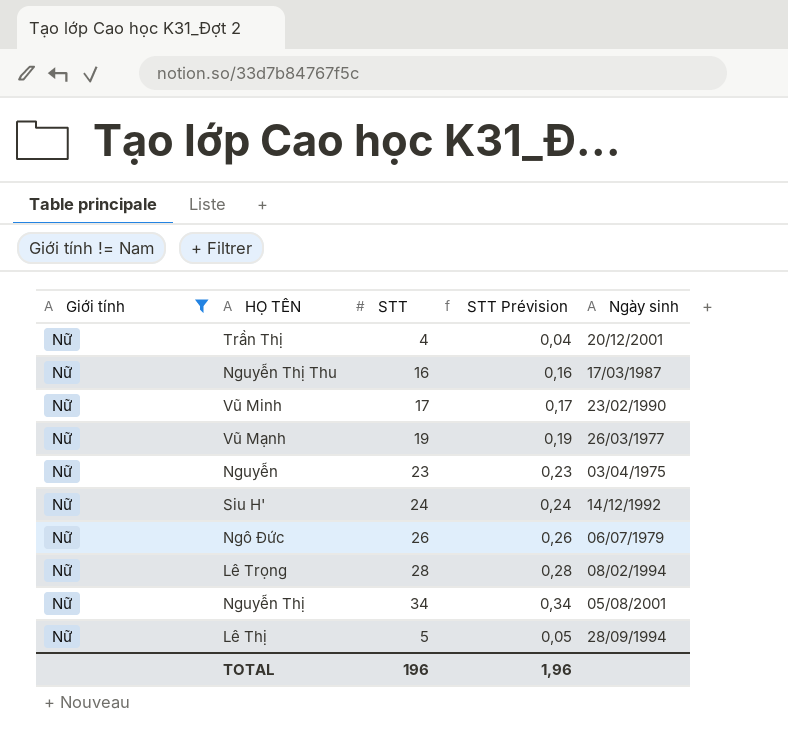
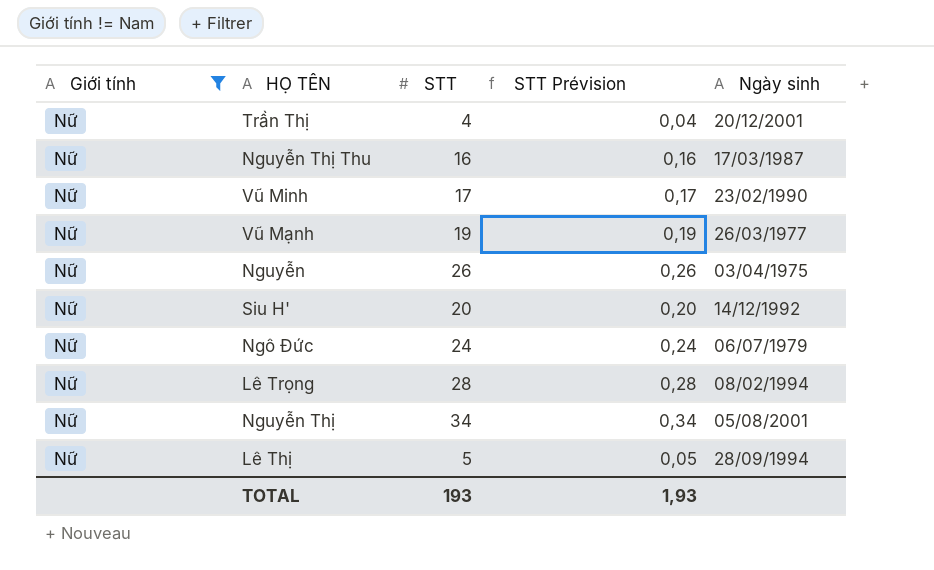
Nguyễn | STT: 23 -> 26
Nguyễn | STT Prévision: 0,23 -> 0,26
Siu H' | STT: 24 -> 20
Siu H' | STT Prévision: 0,24 -> 0,20
Ngô Đức | STT: 26 -> 24
Ngô Đức | STT Prévision: 0,26 -> 0,24
TOTAL | STT: 196 -> 193
TOTAL | STT Prévision: 1,96 -> 1,93

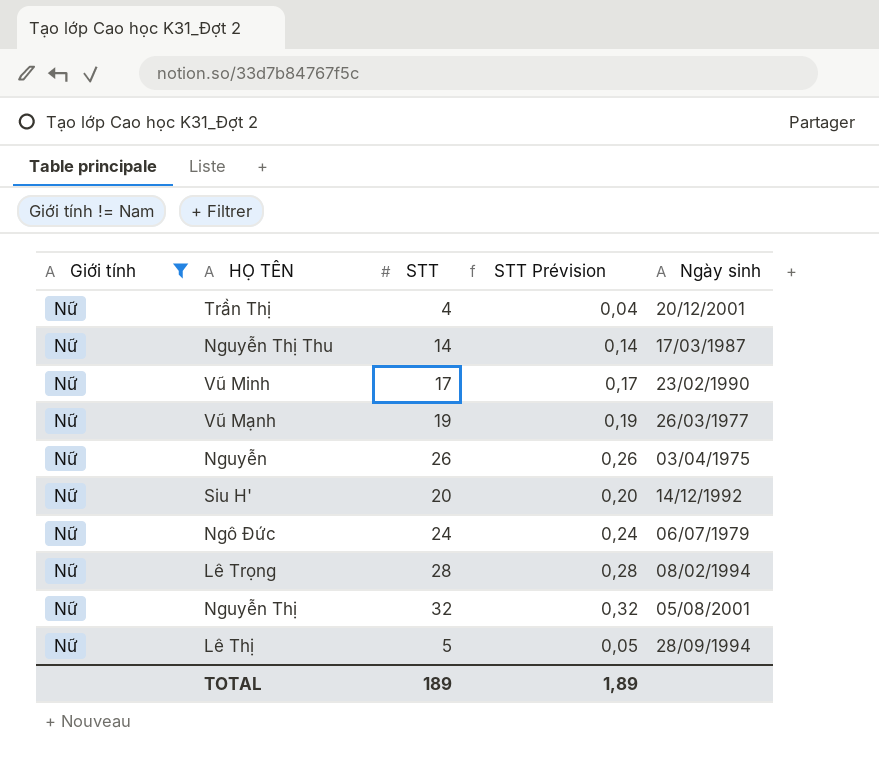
Nguyễn Thị Thu | STT: 16 -> 14
Nguyễn Thị Thu | STT Prévision: 0,16 -> 0,14
Nguyễn Thị | STT: 34 -> 32
Nguyễn Thị | STT Prévision: 0,34 -> 0,32
TOTAL | STT: 193 -> 189
TOTAL | STT Prévision: 1,93 -> 1,89

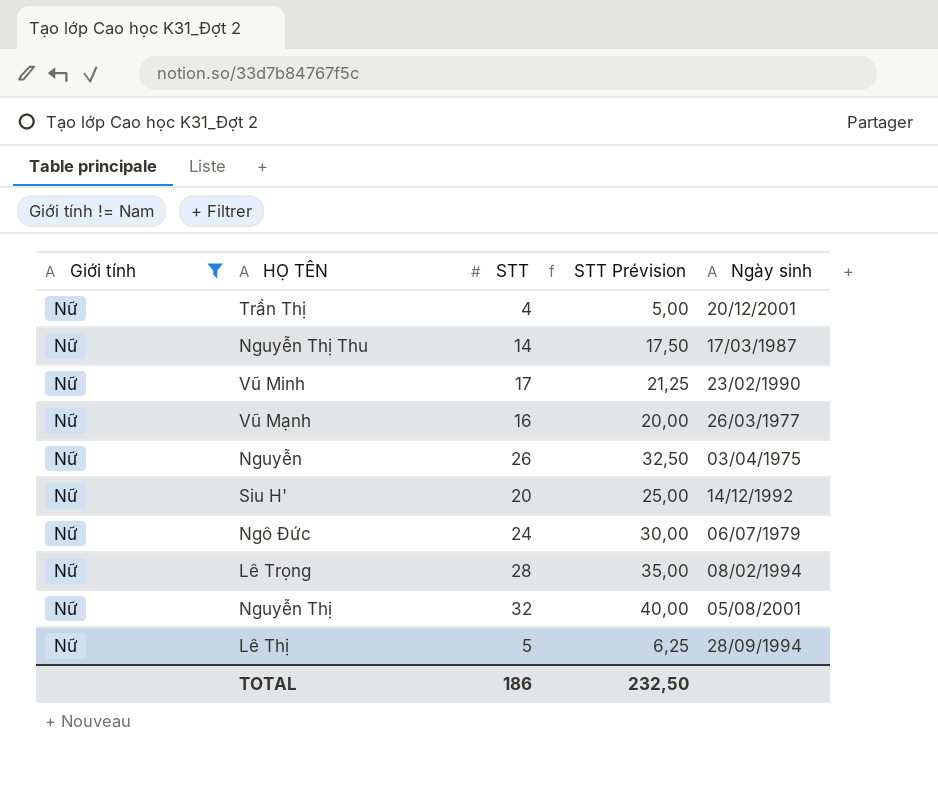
column STT Prévision | formula: [STT] * 0,01 -> [STT] * 1,25
Vũ Mạnh | STT: 19 -> 16
TOTAL | STT: 189 -> 186
TOTAL | STT Prévision: 1,89 -> 232,50

